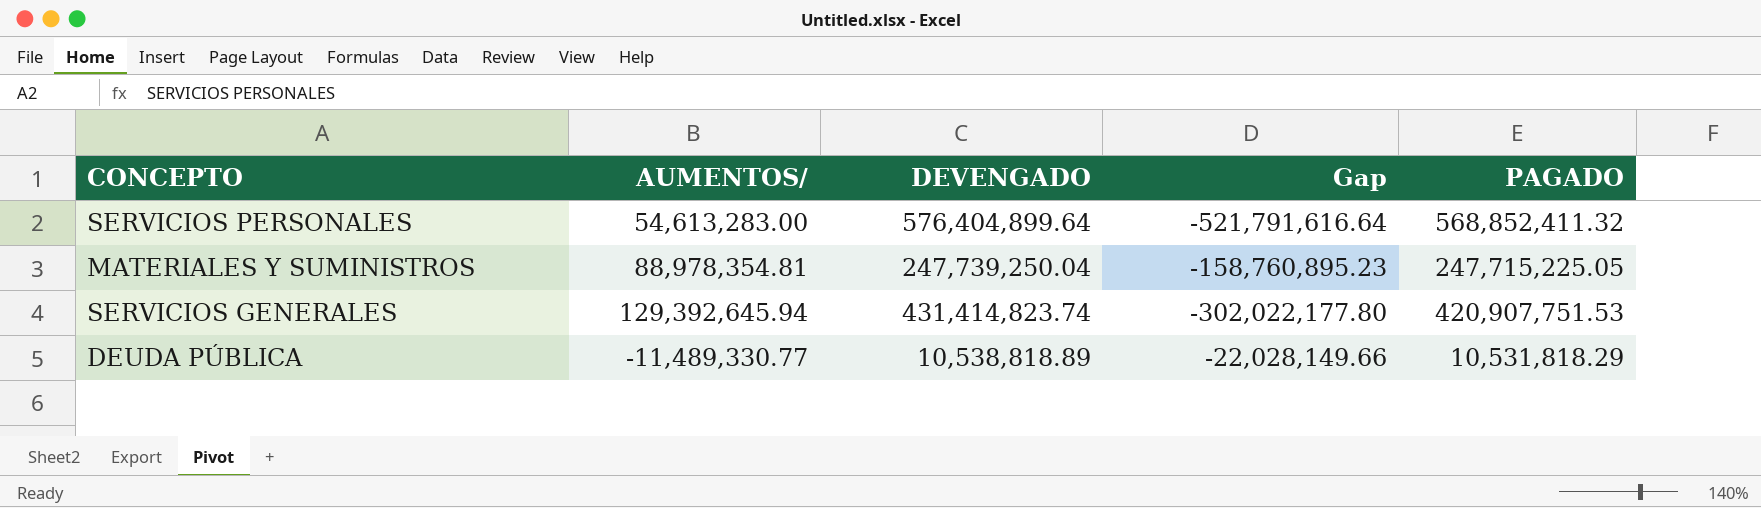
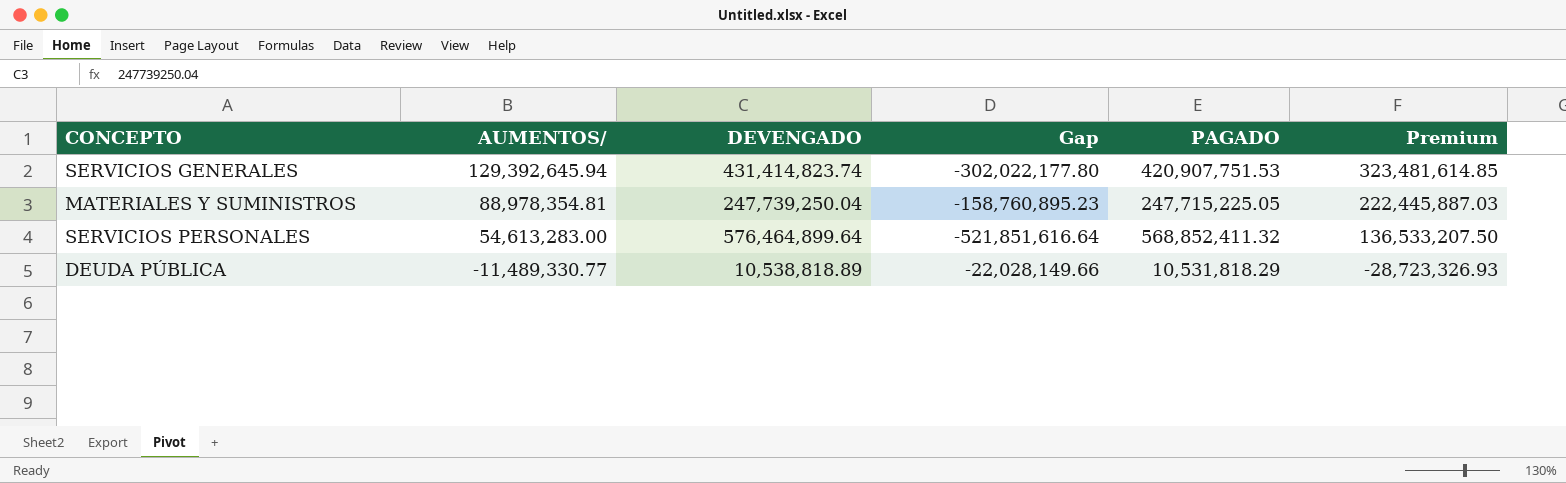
row order: none -> AUMENTOS/ descending
column Premium | formula: none -> [AUMENTOS/] * 2.5
SERVICIOS PERSONALES | DEVENGADO: 576,404,899.64 -> 576,464,899.64
SERVICIOS PERSONALES | Gap: -521,791,616.64 -> -521,851,616.64

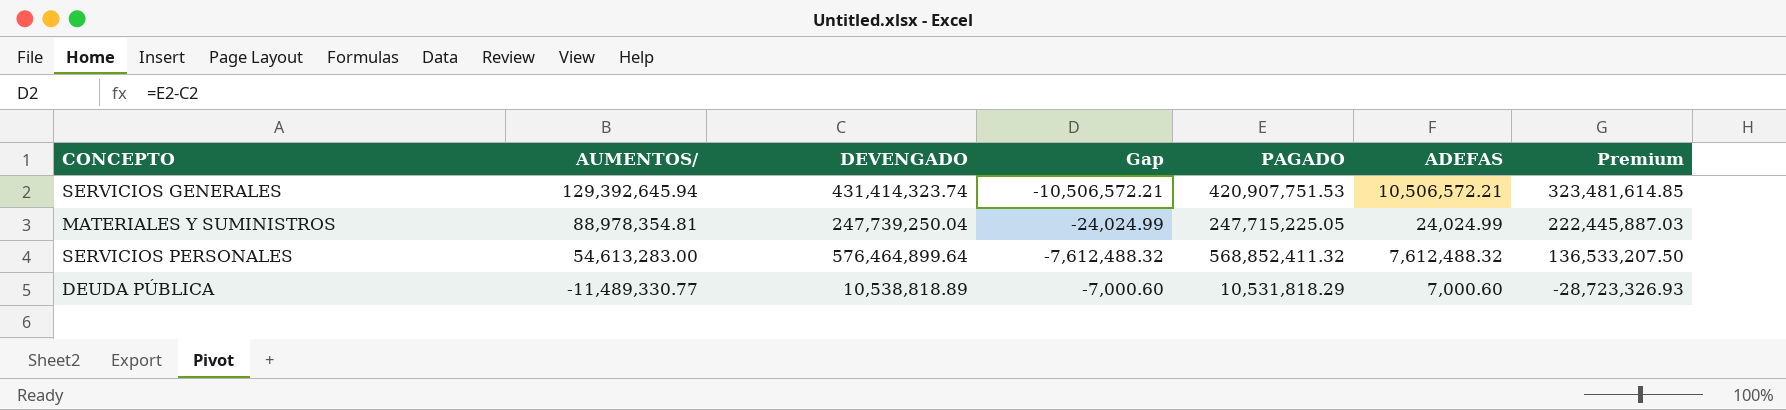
column Gap | formula: [AUMENTOS/] - [DEVENGADO] -> [PAGADO] - [DEVENGADO]
column ADEFAS | formula: none -> [DEVENGADO] - [PAGADO]
SERVICIOS GENERALES | DEVENGADO: 431,414,823.74 -> 431,414,323.74

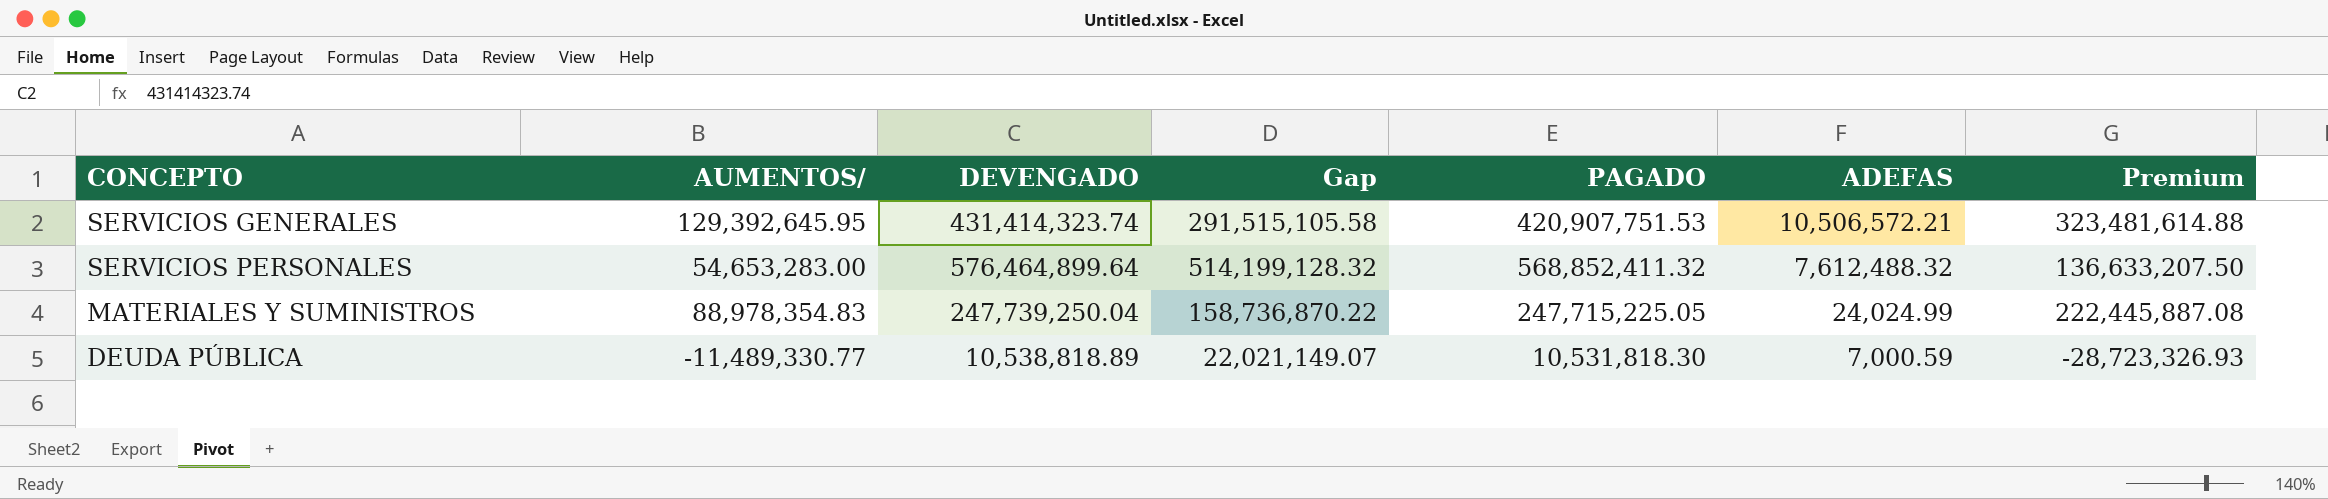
row order: AUMENTOS/ descending -> ADEFAS descending
column Gap | formula: [PAGADO] - [DEVENGADO] -> [PAGADO] - [AUMENTOS/]
SERVICIOS GENERALES | AUMENTOS/: 129,392,645.94 -> 129,392,645.95
SERVICIOS GENERALES | Premium: 323,481,614.85 -> 323,481,614.88
SERVICIOS PERSONALES | AUMENTOS/: 54,613,283.00 -> 54,653,283.00
SERVICIOS PERSONALES | Premium: 136,533,207.50 -> 136,633,207.50
MATERIALES Y SUMINISTROS | AUMENTOS/: 88,978,354.81 -> 88,978,354.83
MATERIALES Y SUMINISTROS | Premium: 222,445,887.03 -> 222,445,887.08
DEUDA PÚBLICA | PAGADO: 10,531,818.29 -> 10,531,818.30
DEUDA PÚBLICA | ADEFAS: 7,000.60 -> 7,000.59

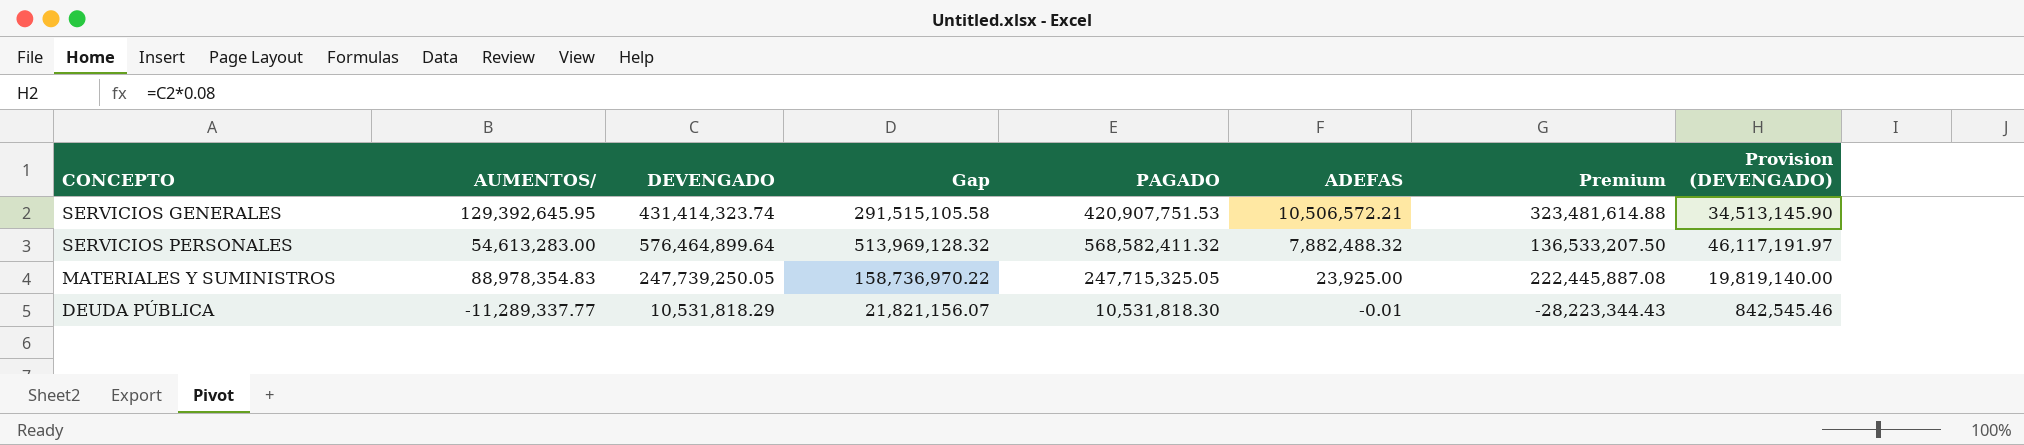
column Provision (DEVENGADO) | formula: none -> [DEVENGADO] * 0.08
SERVICIOS PERSONALES | AUMENTOS/: 54,653,283.00 -> 54,613,283.00
SERVICIOS PERSONALES | Gap: 514,199,128.32 -> 513,969,128.32
SERVICIOS PERSONALES | PAGADO: 568,852,411.32 -> 568,582,411.32
SERVICIOS PERSONALES | ADEFAS: 7,612,488.32 -> 7,882,488.32
SERVICIOS PERSONALES | Premium: 136,633,207.50 -> 136,533,207.50
MATERIALES Y SUMINISTROS | DEVENGADO: 247,739,250.04 -> 247,739,250.05
MATERIALES Y SUMINISTROS | Gap: 158,736,870.22 -> 158,736,970.22
MATERIALES Y SUMINISTROS | PAGADO: 247,715,225.05 -> 247,715,325.05
MATERIALES Y SUMINISTROS | ADEFAS: 24,024.99 -> 23,925.00
DEUDA PÚBLICA | AUMENTOS/: -11,489,330.77 -> -11,289,337.77
DEUDA PÚBLICA | DEVENGADO: 10,538,818.89 -> 10,531,818.29
DEUDA PÚBLICA | Gap: 22,021,149.07 -> 21,821,156.07
DEUDA PÚBLICA | ADEFAS: 7,000.59 -> -0.01
DEUDA PÚBLICA | Premium: -28,723,326.93 -> -28,223,344.43

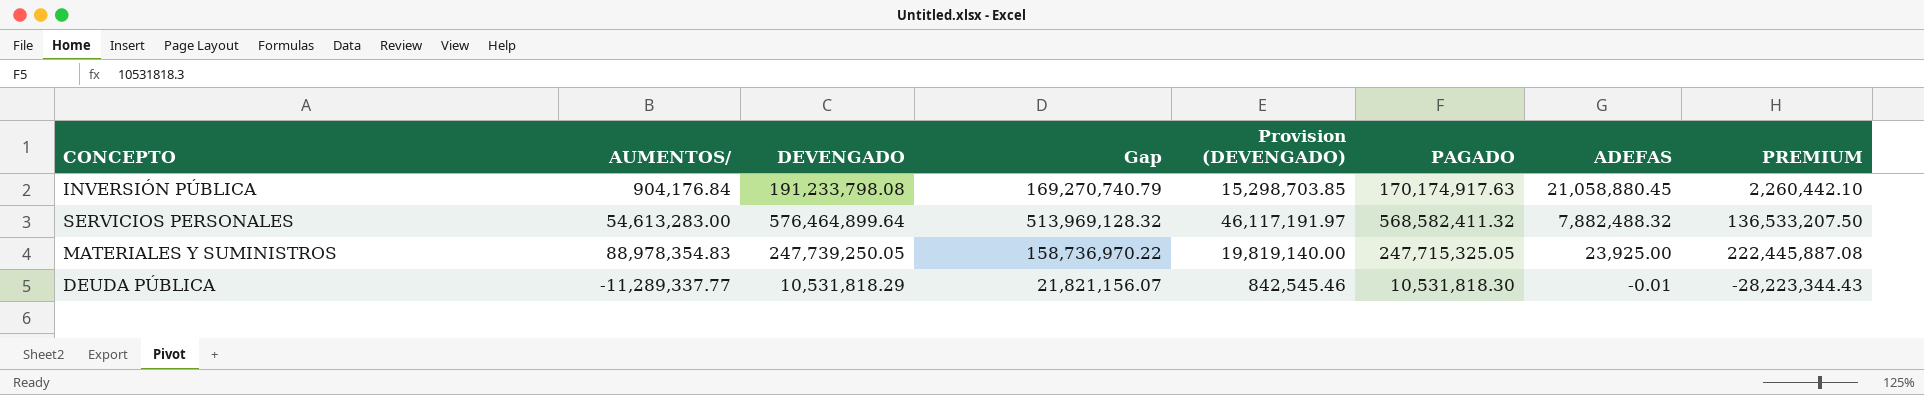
column Provision (DEVENGADO) | position: 8 -> 5
column name: Premium -> PREMIUM
row SERVICIOS GENERALES: 129,392,645.95 | 431,414,323.74 | 291,515,105.58 | 420,907,751.53 | 10,506,572.21 | 323,481,614.88 | 34,513,145.90 -> none
row INVERSIÓN PÚBLICA: none -> 904,176.84 | 191,233,798.08 | 169,270,740.79 | 15,298,703.85 | 170,174,917.63 | 21,058,880.45 | 2,260,442.10

